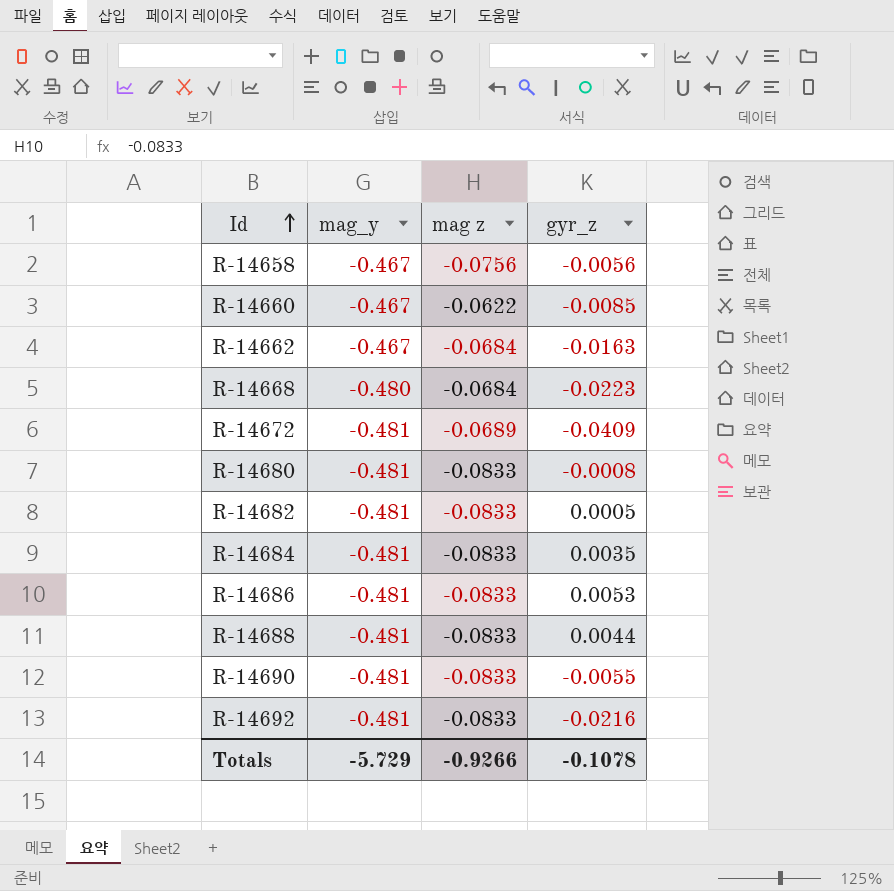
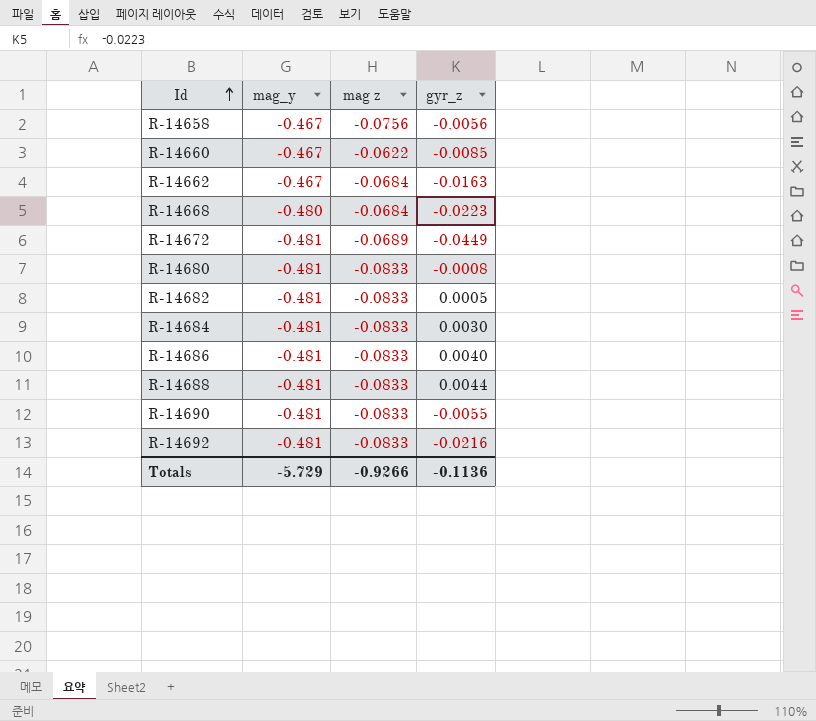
R-14672 | gyr_z: -0.0409 -> -0.0449
R-14684 | gyr_z: 0.0035 -> 0.0030
R-14686 | gyr_z: 0.0053 -> 0.0040
Totals | gyr_z: -0.1078 -> -0.1136

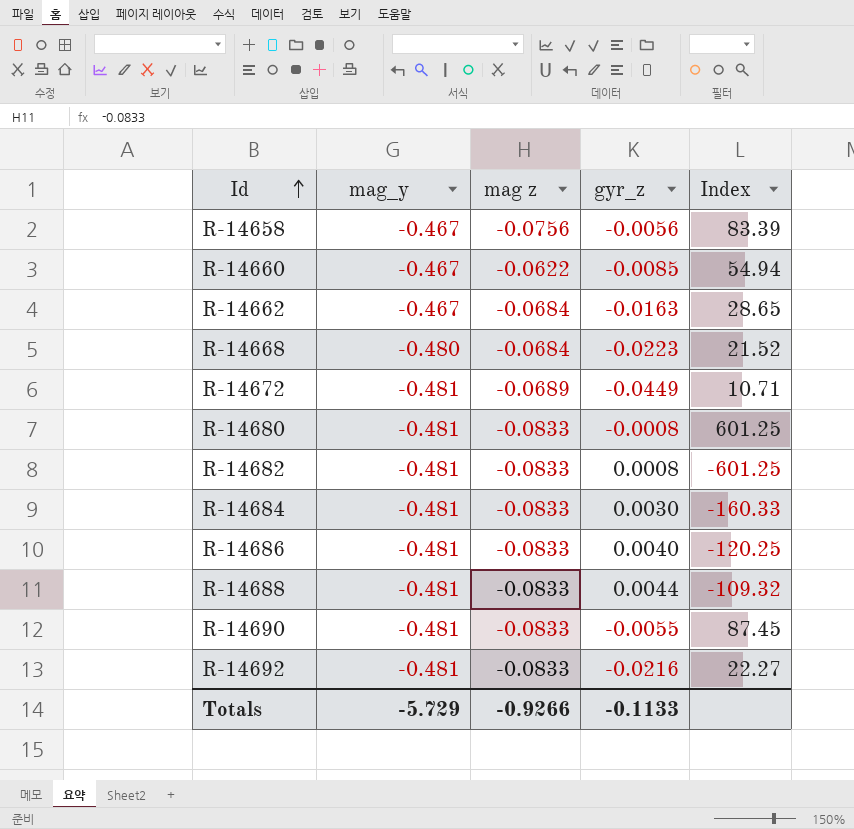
column Index | formula: none -> [mag_y] / [gyr_z]
R-14682 | gyr_z: 0.0005 -> 0.0008
Totals | gyr_z: -0.1136 -> -0.1133

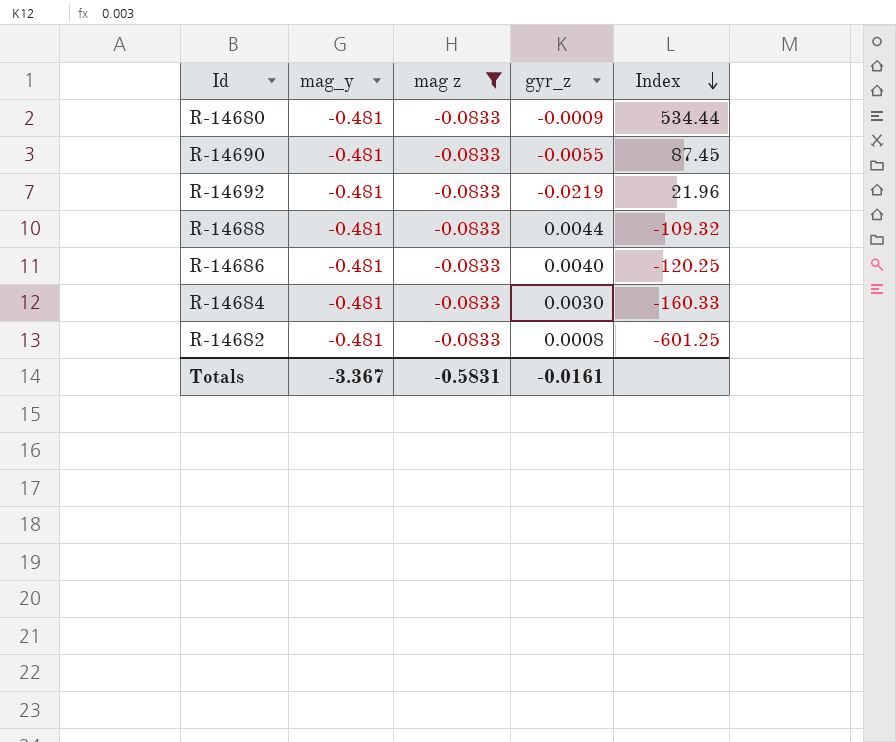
filter: none -> mag z = -0.0833
row order: Id ascending -> Index descending
R-14680 | gyr_z: -0.0008 -> -0.0009
R-14680 | Index: 601.25 -> 534.44
R-14692 | gyr_z: -0.0216 -> -0.0219
R-14692 | Index: 22.27 -> 21.96
Totals | mag_y: -5.729 -> -3.367
Totals | mag z: -0.9266 -> -0.5831
Totals | gyr_z: -0.1133 -> -0.0161

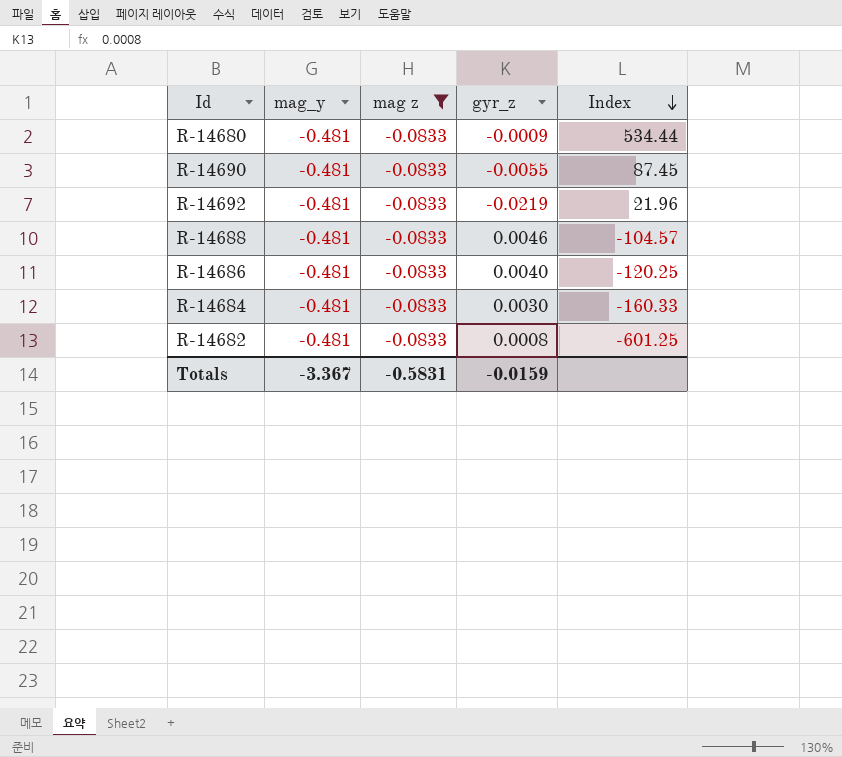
R-14688 | gyr_z: 0.0044 -> 0.0046
R-14688 | Index: -109.32 -> -104.57
Totals | gyr_z: -0.0161 -> -0.0159

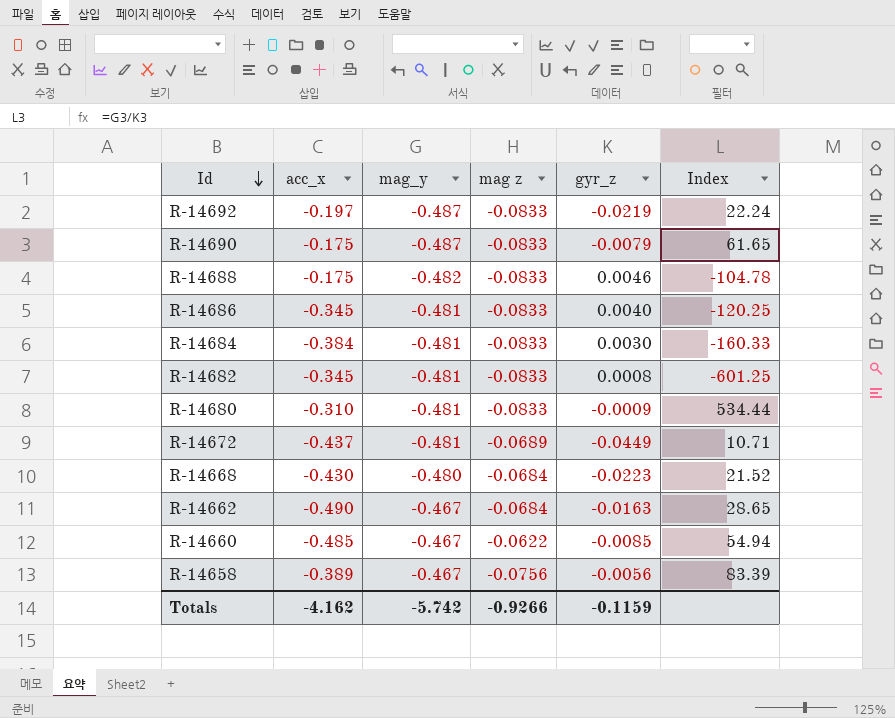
filter: mag z = -0.0833 -> none
row order: Index descending -> Id descending
column acc_x | position: none -> 2
R-14692 | mag_y: -0.481 -> -0.487
R-14692 | Index: 21.96 -> 22.24
R-14690 | mag_y: -0.481 -> -0.487
R-14690 | gyr_z: -0.0055 -> -0.0079
R-14690 | Index: 87.45 -> 61.65
R-14688 | mag_y: -0.481 -> -0.482
R-14688 | Index: -104.57 -> -104.78
Totals | mag_y: -3.367 -> -5.742
Totals | mag z: -0.5831 -> -0.9266
Totals | gyr_z: -0.0159 -> -0.1159

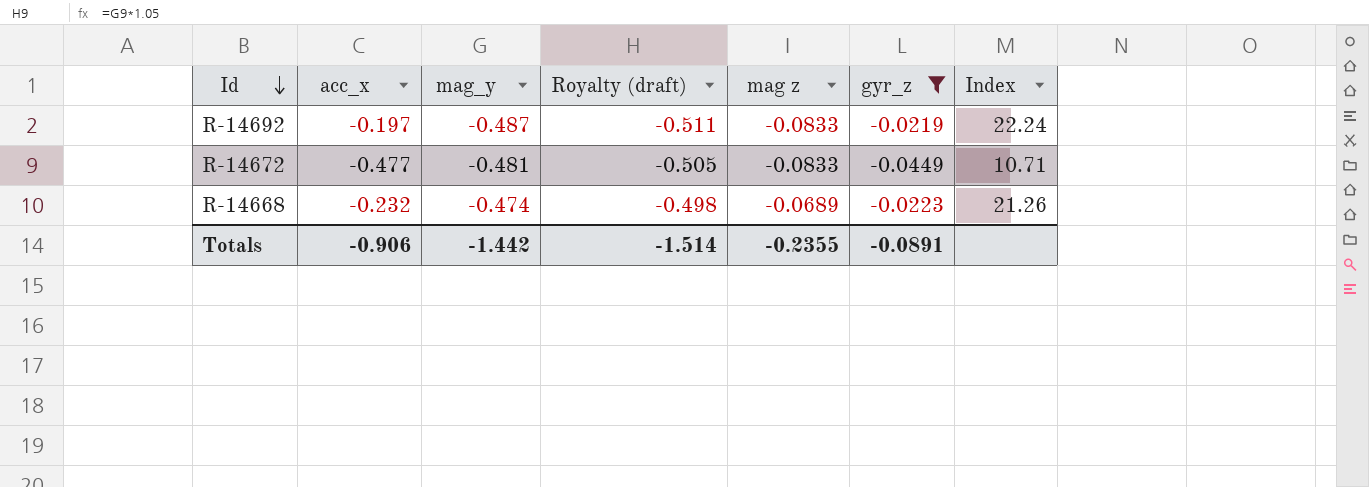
filter: none -> gyr_z <= -0.0219
column Royalty (draft) | formula: none -> [mag_y] * 1.05
R-14672 | acc_x: -0.437 -> -0.477
R-14672 | mag z: -0.0689 -> -0.0833
R-14668 | acc_x: -0.430 -> -0.232
R-14668 | mag_y: -0.480 -> -0.474
R-14668 | mag z: -0.0684 -> -0.0689
R-14668 | Index: 21.52 -> 21.26
Totals | acc_x: -4.162 -> -0.906
Totals | mag_y: -5.742 -> -1.442
Totals | mag z: -0.9266 -> -0.2355
Totals | gyr_z: -0.1159 -> -0.0891

